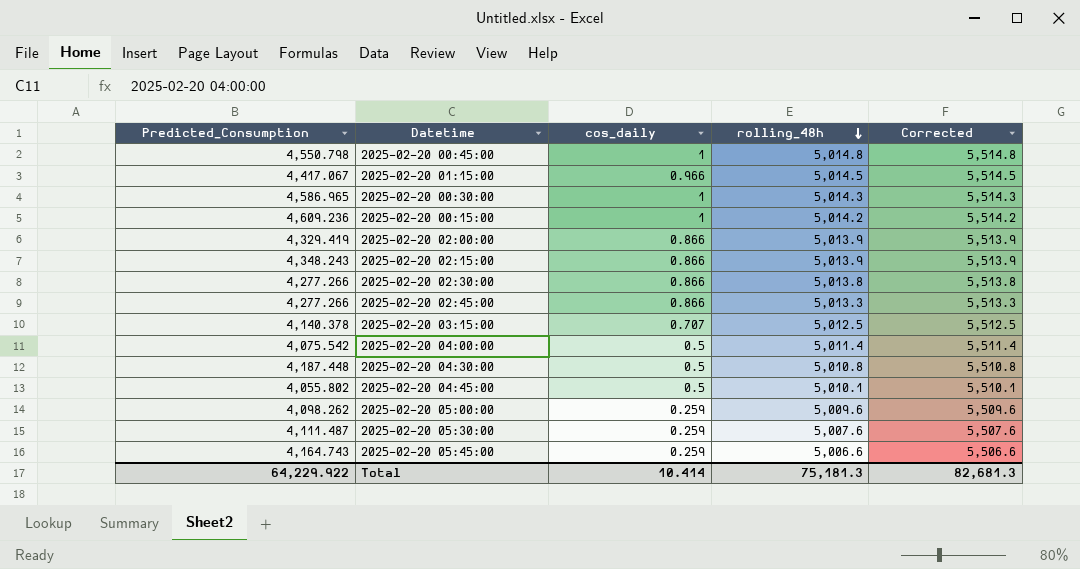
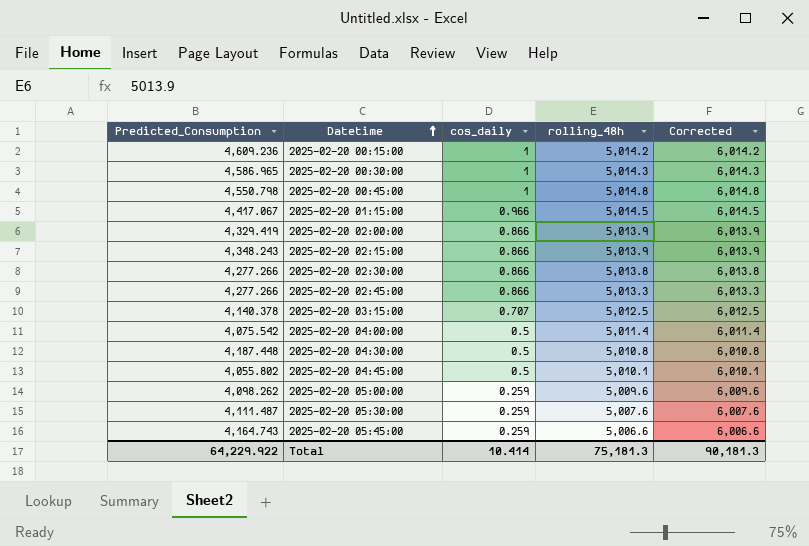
row order: rolling_48h descending -> Datetime ascending
column Corrected | formula: [rolling_48h] + 500 -> [rolling_48h] + 1000
Total | Corrected: 82,681.3 -> 90,181.3

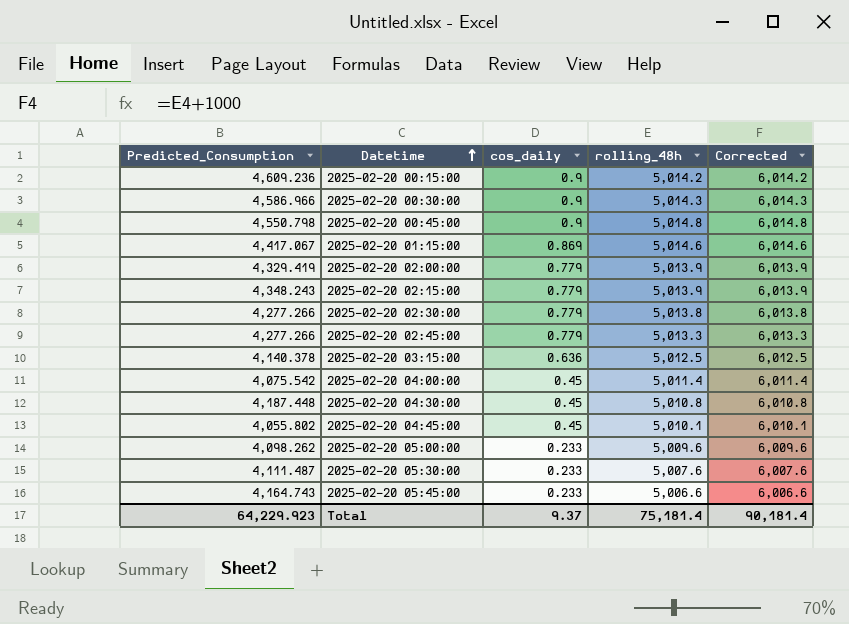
2025-02-20 00:15:00 | cos_daily: 1 -> 0.9
2025-02-20 00:30:00 | Predicted_Consumption: 4,586.965 -> 4,586.966
2025-02-20 00:30:00 | cos_daily: 1 -> 0.9
2025-02-20 00:45:00 | cos_daily: 1 -> 0.9
2025-02-20 01:15:00 | cos_daily: 0.966 -> 0.869
2025-02-20 01:15:00 | rolling_48h: 5,014.5 -> 5,014.6
2025-02-20 01:15:00 | Corrected: 6,014.5 -> 6,014.6
2025-02-20 02:00:00 | cos_daily: 0.866 -> 0.779
2025-02-20 02:15:00 | cos_daily: 0.866 -> 0.779
2025-02-20 02:30:00 | cos_daily: 0.866 -> 0.779
2025-02-20 02:45:00 | cos_daily: 0.866 -> 0.779
2025-02-20 03:15:00 | cos_daily: 0.707 -> 0.636
2025-02-20 04:00:00 | cos_daily: 0.5 -> 0.45
2025-02-20 04:30:00 | cos_daily: 0.5 -> 0.45
2025-02-20 04:45:00 | cos_daily: 0.5 -> 0.45
2025-02-20 05:00:00 | cos_daily: 0.259 -> 0.233
2025-02-20 05:30:00 | cos_daily: 0.259 -> 0.233
2025-02-20 05:45:00 | cos_daily: 0.259 -> 0.233
Total | Predicted_Consumption: 64,229.922 -> 64,229.923
Total | cos_daily: 10.414 -> 9.37
Total | rolling_48h: 75,181.3 -> 75,181.4
Total | Corrected: 90,181.3 -> 90,181.4

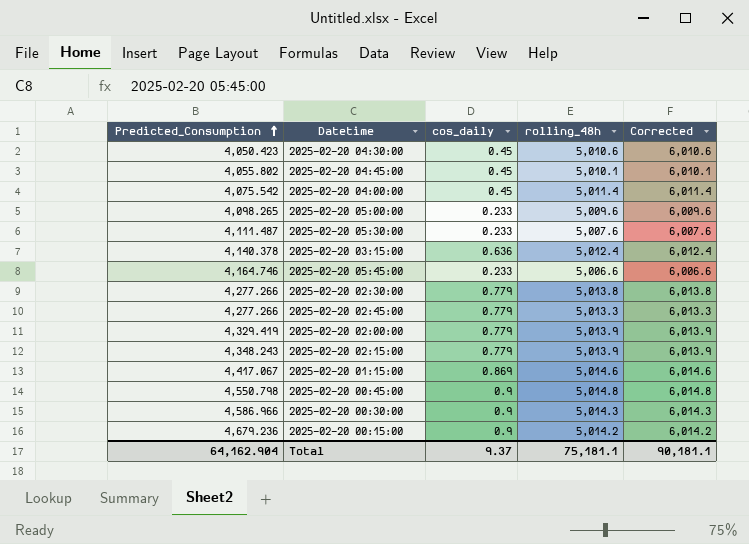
row order: Datetime ascending -> Predicted_Consumption ascending
2025-02-20 04:30:00 | Predicted_Consumption: 4,187.448 -> 4,050.423
2025-02-20 04:30:00 | rolling_48h: 5,010.8 -> 5,010.6
2025-02-20 04:30:00 | Corrected: 6,010.8 -> 6,010.6
2025-02-20 05:00:00 | Predicted_Consumption: 4,098.262 -> 4,098.265
2025-02-20 03:15:00 | rolling_48h: 5,012.5 -> 5,012.4
2025-02-20 03:15:00 | Corrected: 6,012.5 -> 6,012.4
2025-02-20 05:45:00 | Predicted_Consumption: 4,164.743 -> 4,164.746
2025-02-20 00:15:00 | Predicted_Consumption: 4,609.236 -> 4,679.236
Total | Predicted_Consumption: 64,229.923 -> 64,162.904
Total | rolling_48h: 75,181.4 -> 75,181.1
Total | Corrected: 90,181.4 -> 90,181.1

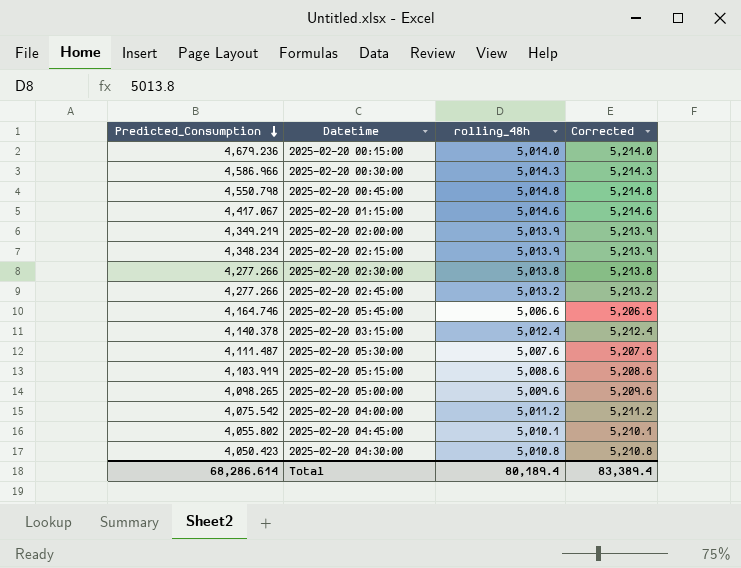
row order: Predicted_Consumption ascending -> Predicted_Consumption descending
column cos_daily | position: 3 -> none
column Corrected | formula: [rolling_48h] + 1000 -> [rolling_48h] + 200
2025-02-20 00:15:00 | rolling_48h: 5,014.2 -> 5,014.0
2025-02-20 02:00:00 | Predicted_Consumption: 4,329.419 -> 4,349.219
2025-02-20 02:15:00 | Predicted_Consumption: 4,348.243 -> 4,348.234
2025-02-20 02:45:00 | rolling_48h: 5,013.3 -> 5,013.2
row 2025-02-20 05:15:00: none -> 4,103.919 | 5,008.6 | 5,208.6
2025-02-20 04:00:00 | rolling_48h: 5,011.4 -> 5,011.2
2025-02-20 04:30:00 | rolling_48h: 5,010.6 -> 5,010.8
Total | Predicted_Consumption: 64,162.904 -> 68,286.614
Total | rolling_48h: 75,181.1 -> 80,189.4
Total | Corrected: 90,181.1 -> 83,389.4

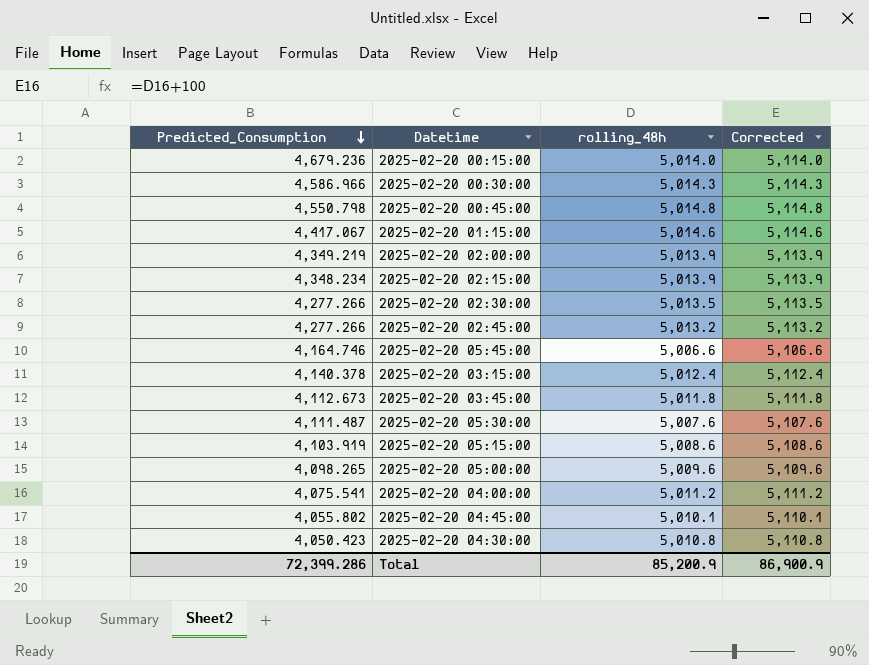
column Corrected | formula: [rolling_48h] + 200 -> [rolling_48h] + 100
2025-02-20 02:30:00 | rolling_48h: 5,013.8 -> 5,013.5
row 2025-02-20 03:45:00: none -> 4,112.673 | 5,011.8 | 5,111.8
2025-02-20 04:00:00 | Predicted_Consumption: 4,075.542 -> 4,075.541
Total | Predicted_Consumption: 68,286.614 -> 72,399.286
Total | rolling_48h: 80,189.4 -> 85,200.9
Total | Corrected: 83,389.4 -> 86,900.9

